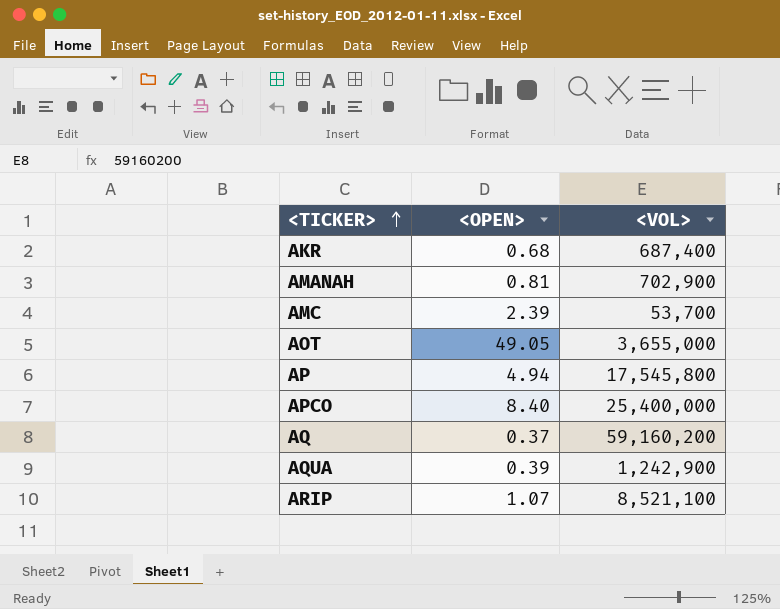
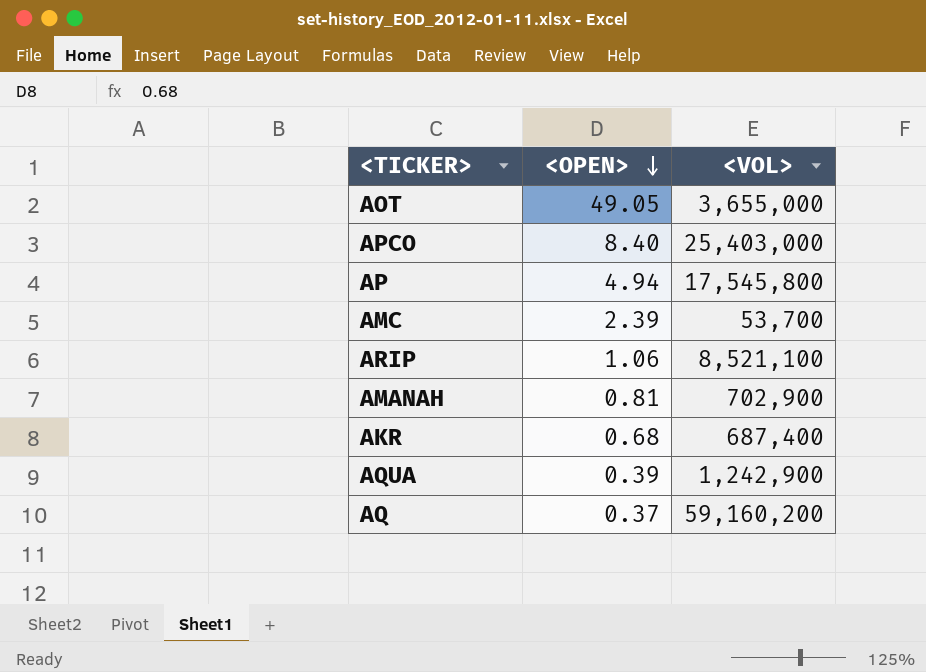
row order: <TICKER> ascending -> <OPEN> descending
APCO | <VOL>: 25,400,000 -> 25,403,000
ARIP | <OPEN>: 1.07 -> 1.06

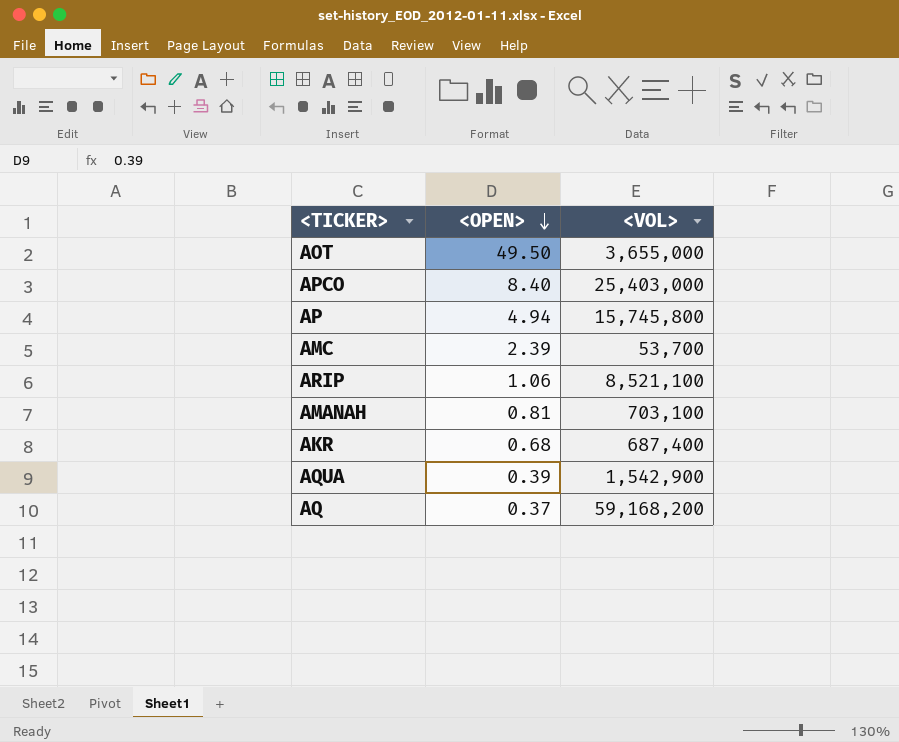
AOT | <OPEN>: 49.05 -> 49.50
AP | <VOL>: 17,545,800 -> 15,745,800
AMANAH | <VOL>: 702,900 -> 703,100
AQUA | <VOL>: 1,242,900 -> 1,542,900
AQ | <VOL>: 59,160,200 -> 59,168,200

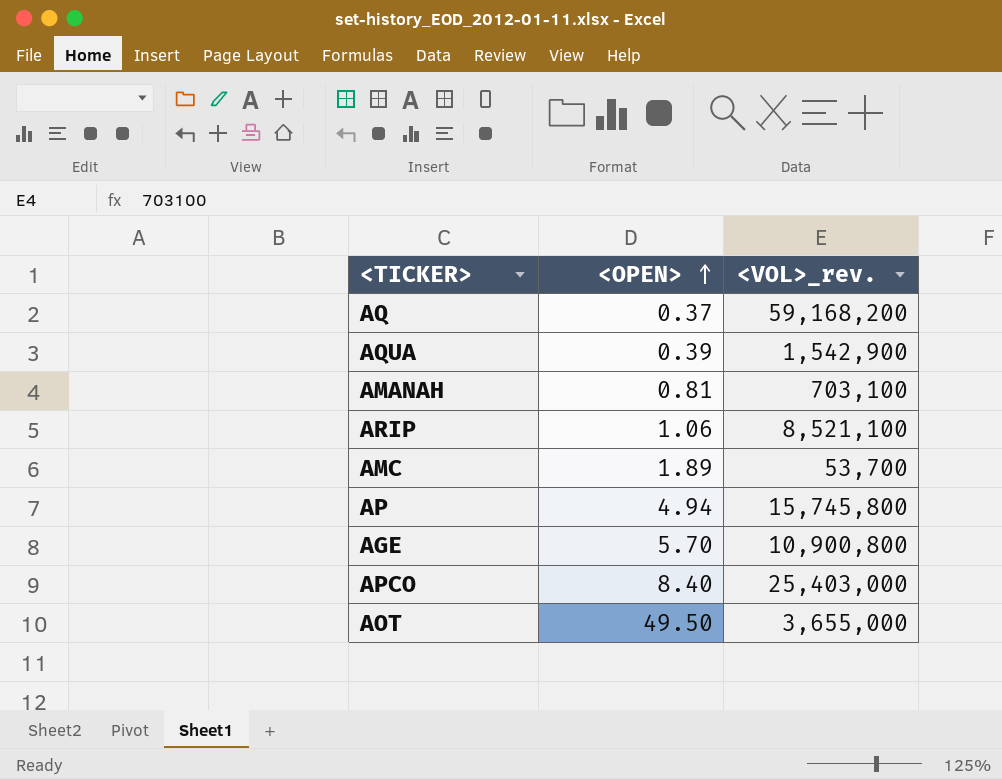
row order: <OPEN> descending -> <OPEN> ascending
column name: <VOL> -> <VOL>_rev.
row AKR: 0.68 | 687,400 -> none
AMC | <OPEN>: 2.39 -> 1.89
row AGE: none -> 5.70 | 10,900,800

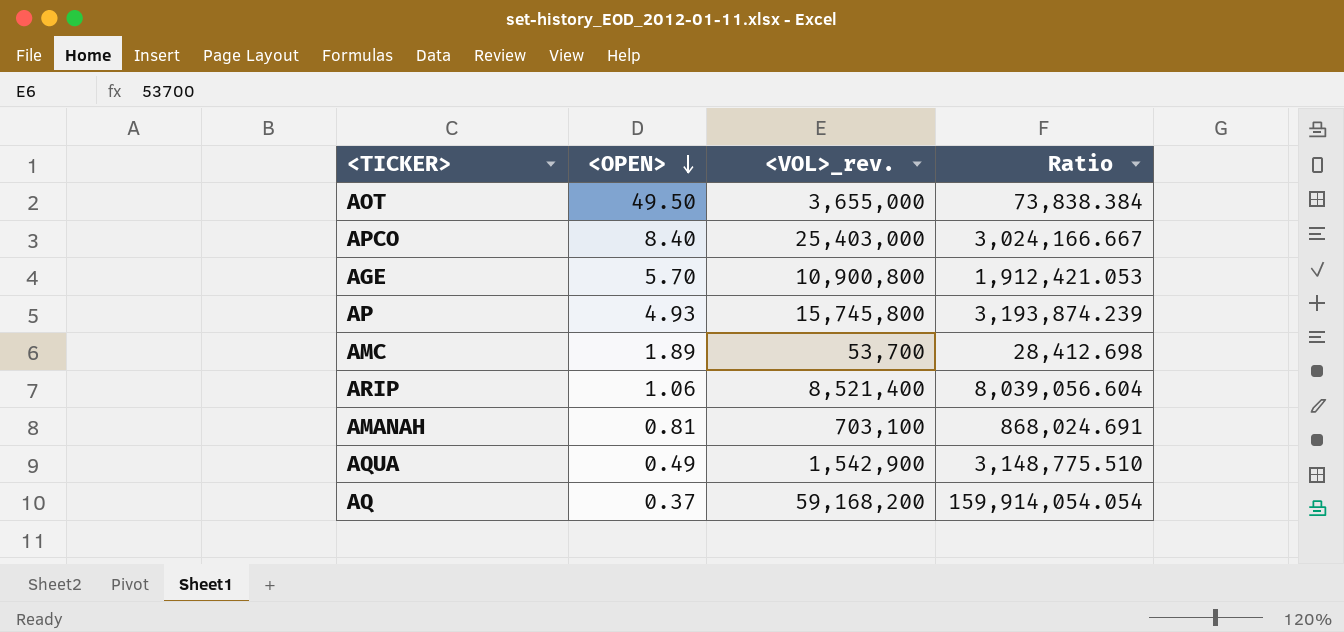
row order: <OPEN> ascending -> <OPEN> descending
column Ratio | formula: none -> [<VOL>_rev.] / [<OPEN>]
AP | <OPEN>: 4.94 -> 4.93
ARIP | <VOL>_rev.: 8,521,100 -> 8,521,400
AQUA | <OPEN>: 0.39 -> 0.49

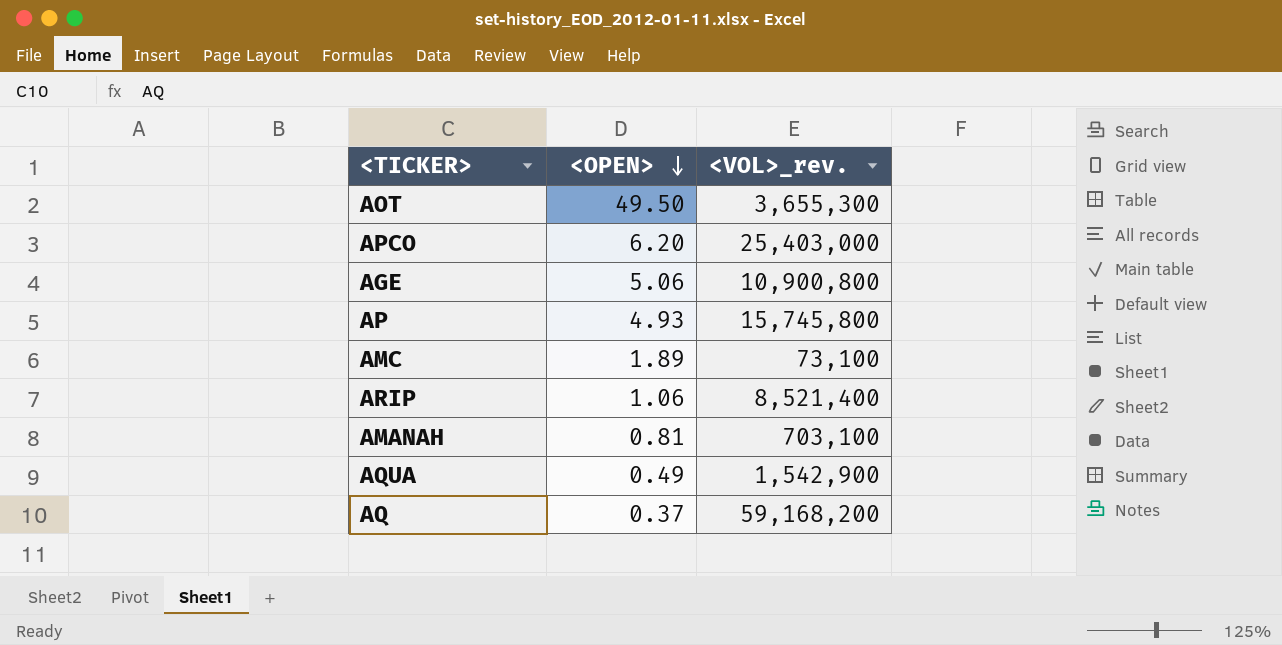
column Ratio | formula: [<VOL>_rev.] / [<OPEN>] -> none
AOT | <VOL>_rev.: 3,655,000 -> 3,655,300
APCO | <OPEN>: 8.40 -> 6.20
AGE | <OPEN>: 5.70 -> 5.06
AMC | <VOL>_rev.: 53,700 -> 73,100

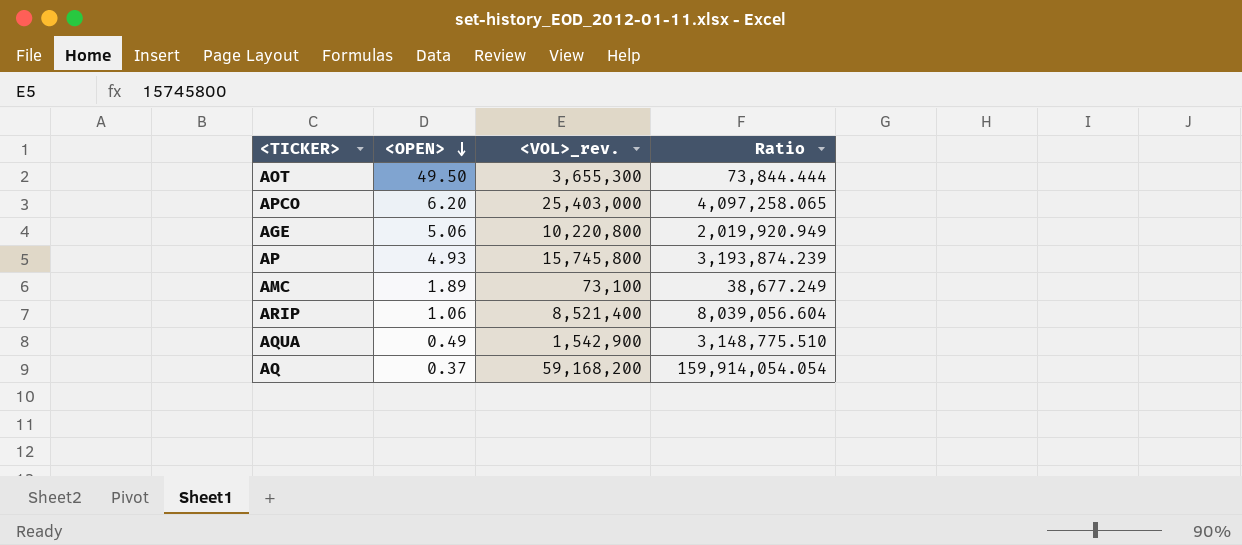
column Ratio | formula: none -> [<VOL>_rev.] / [<OPEN>]
row AMANAH: 0.81 | 703,100 -> none
AGE | <VOL>_rev.: 10,900,800 -> 10,220,800

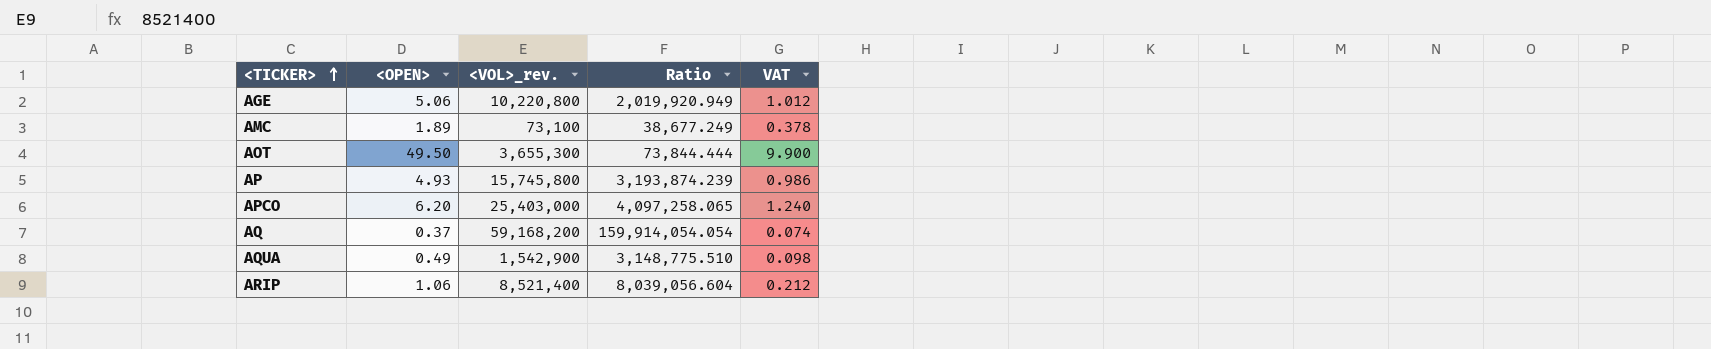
row order: <OPEN> descending -> <TICKER> ascending
column VAT | formula: none -> [<OPEN>] * 0.2

